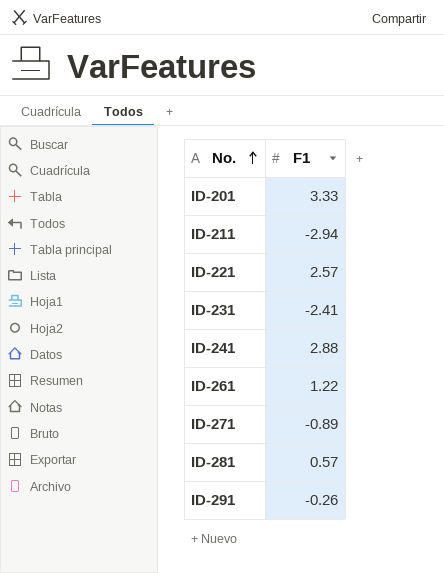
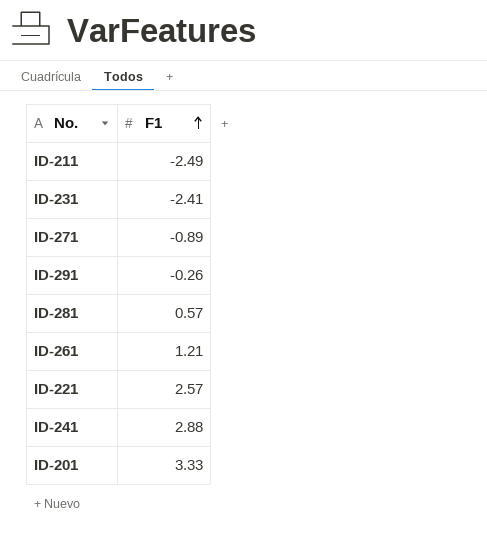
row order: No. ascending -> F1 ascending
ID-211 | F1: -2.94 -> -2.49
ID-261 | F1: 1.22 -> 1.21

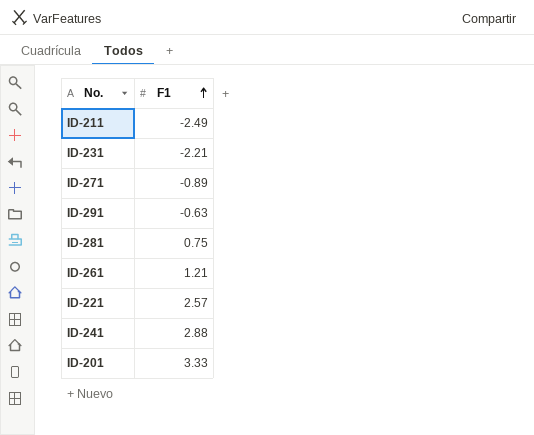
ID-231 | F1: -2.41 -> -2.21
ID-291 | F1: -0.26 -> -0.63
ID-281 | F1: 0.57 -> 0.75

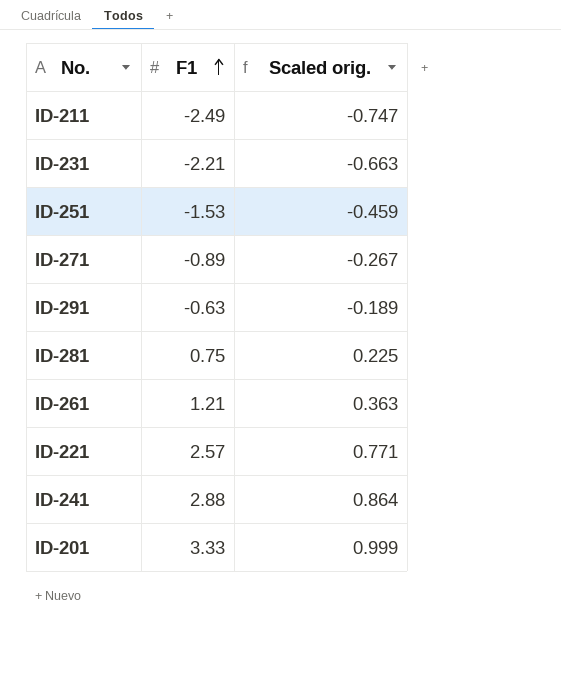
column Scaled orig. | formula: none -> [F1] * 0.3
row ID-251: none -> -1.53 | -0.459

